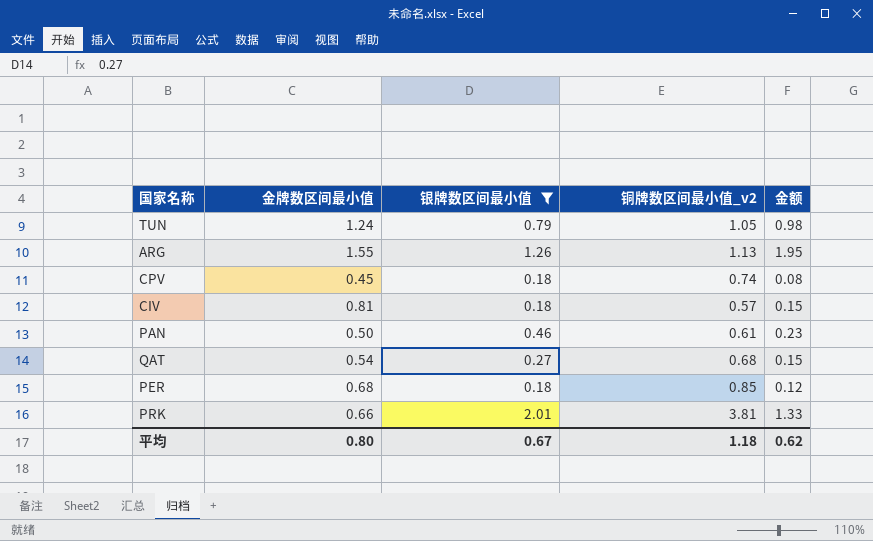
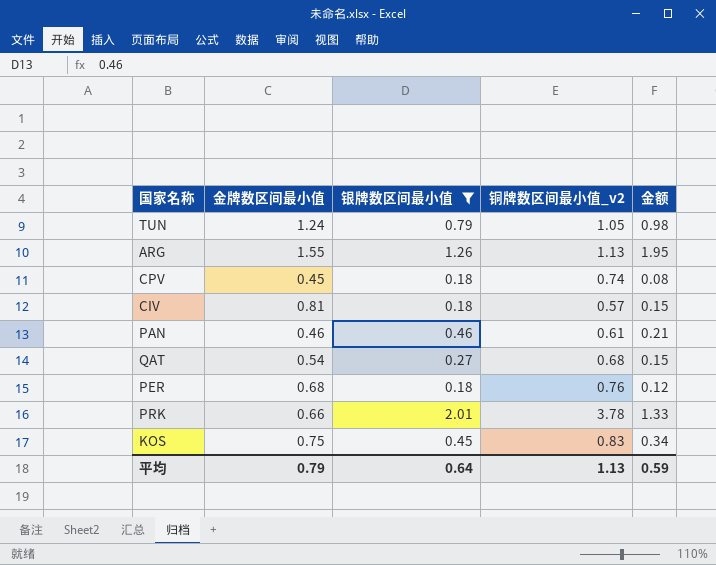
PAN | 金牌数区间最小值: 0.50 -> 0.46
PAN | 金额: 0.23 -> 0.21
PER | 铜牌数区间最小值_v2: 0.85 -> 0.76
PRK | 铜牌数区间最小值_v2: 3.81 -> 3.78
row KOS: none -> 0.75 | 0.45 | 0.83 | 0.34
平均 | 金牌数区间最小值: 0.80 -> 0.79
平均 | 银牌数区间最小值: 0.67 -> 0.64
平均 | 铜牌数区间最小值_v2: 1.18 -> 1.13
平均 | 金额: 0.62 -> 0.59

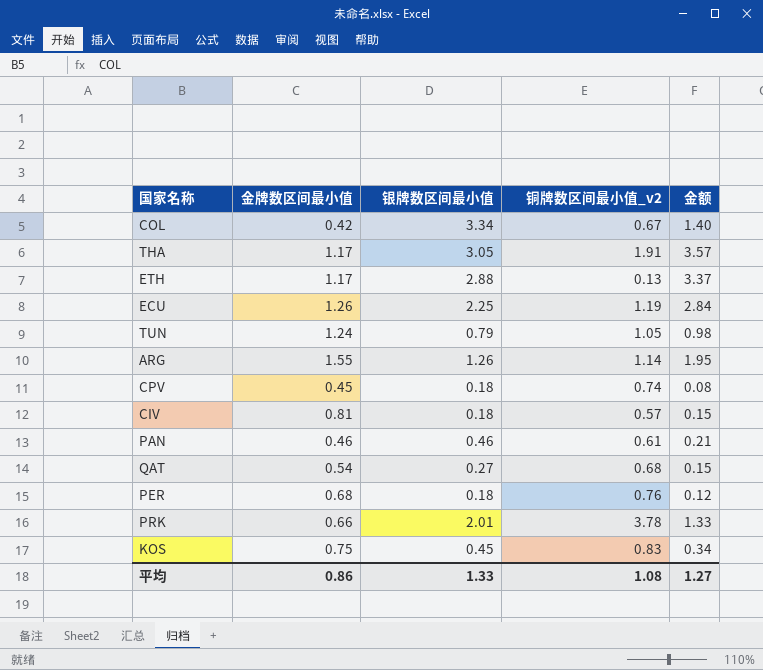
filter: 银牌数区间最小值 <= 2.01 -> none
ARG | 铜牌数区间最小值_v2: 1.13 -> 1.14
平均 | 金牌数区间最小值: 0.79 -> 0.86
平均 | 银牌数区间最小值: 0.64 -> 1.33
平均 | 铜牌数区间最小值_v2: 1.13 -> 1.08
平均 | 金额: 0.59 -> 1.27

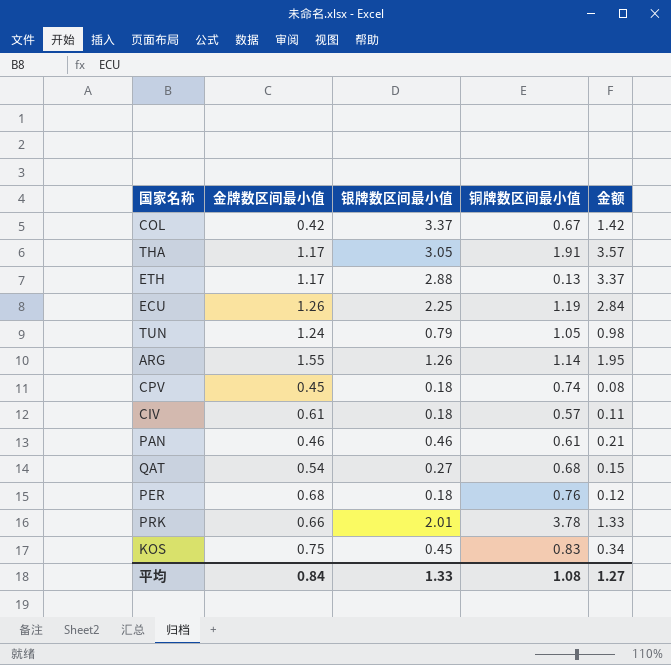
column name: 铜牌数区间最小值_v2 -> 铜牌数区间最小值
COL | 银牌数区间最小值: 3.34 -> 3.37
COL | 金额: 1.40 -> 1.42
CIV | 金牌数区间最小值: 0.81 -> 0.61
CIV | 金额: 0.15 -> 0.11
平均 | 金牌数区间最小值: 0.86 -> 0.84

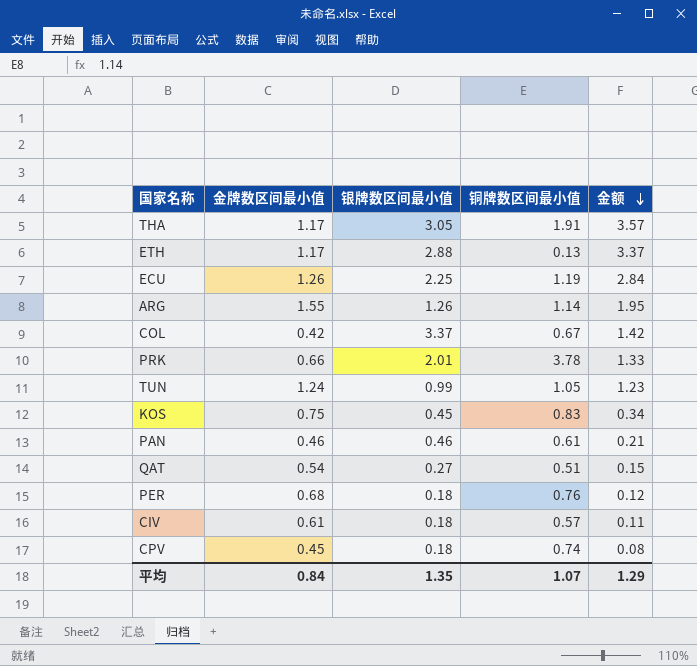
row order: none -> 金额 descending
TUN | 银牌数区间最小值: 0.79 -> 0.99
TUN | 金额: 0.98 -> 1.23
QAT | 铜牌数区间最小值: 0.68 -> 0.51
平均 | 银牌数区间最小值: 1.33 -> 1.35
平均 | 铜牌数区间最小值: 1.08 -> 1.07
平均 | 金额: 1.27 -> 1.29

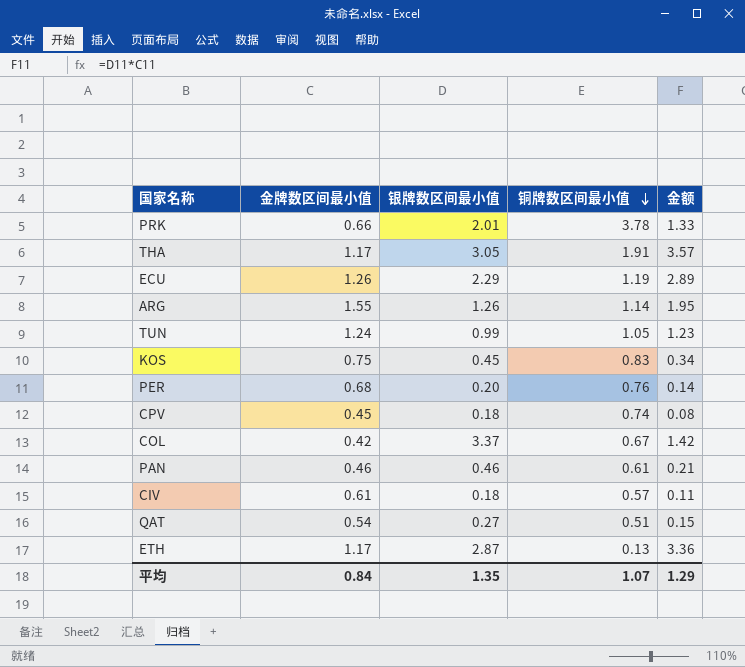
row order: 金额 descending -> 铜牌数区间最小值 descending
ECU | 银牌数区间最小值: 2.25 -> 2.29
ECU | 金额: 2.84 -> 2.89
PER | 银牌数区间最小值: 0.18 -> 0.20
PER | 金额: 0.12 -> 0.14
ETH | 银牌数区间最小值: 2.88 -> 2.87
ETH | 金额: 3.37 -> 3.36

